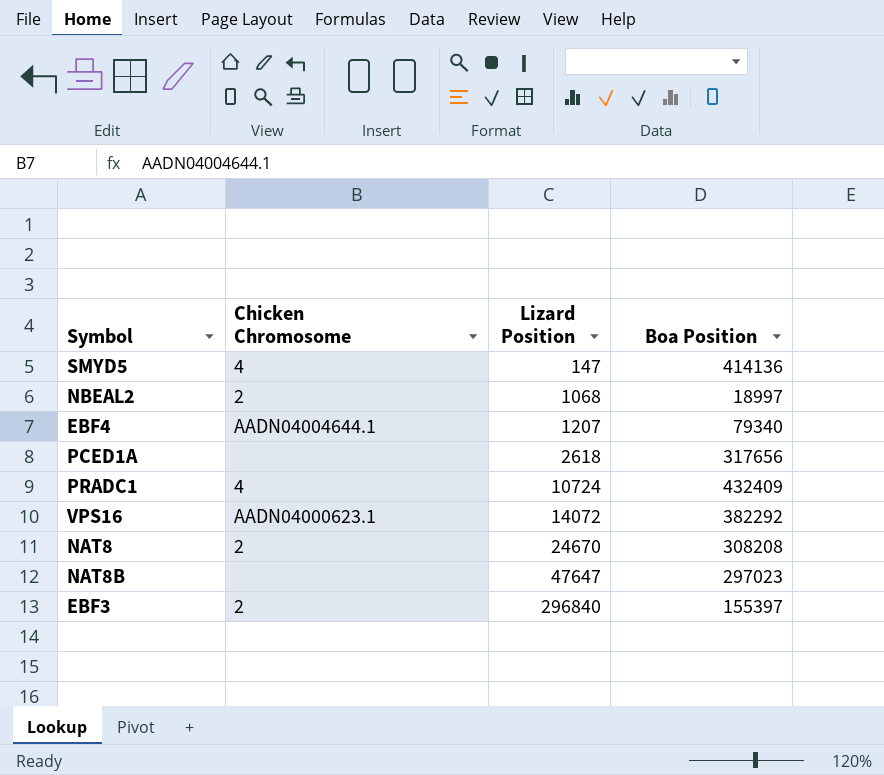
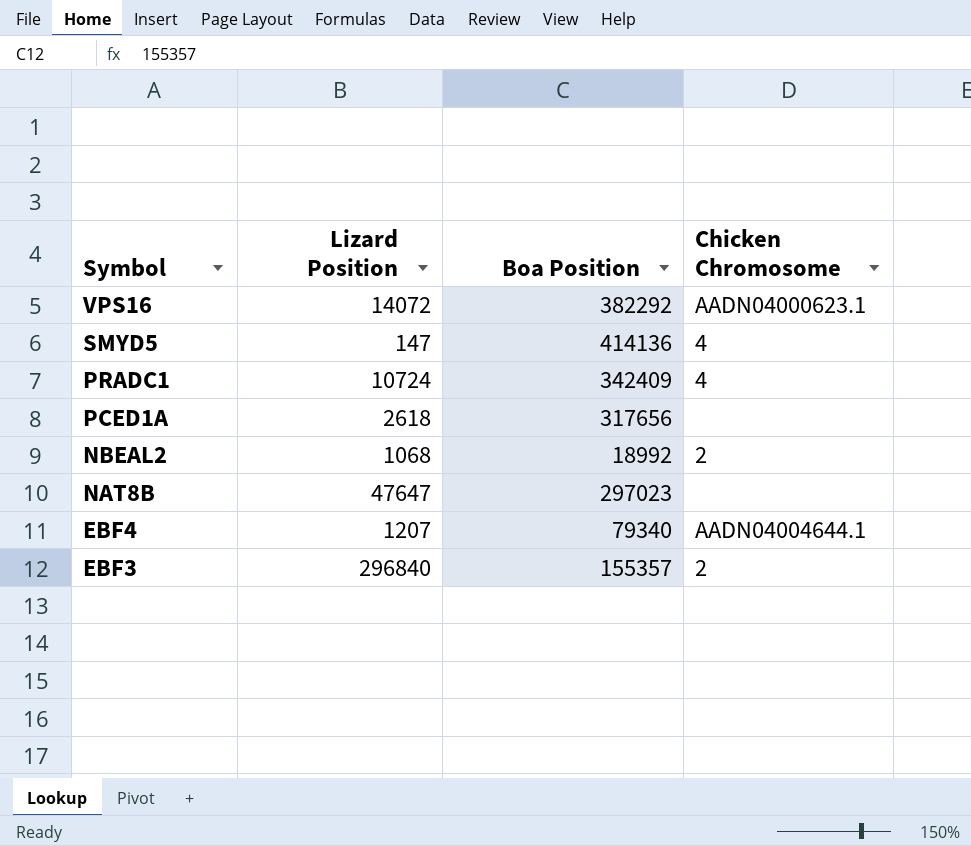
row order: Lizard Position ascending -> Symbol descending
column Chicken Chromosome | position: 2 -> 4
row NAT8: 2 | 24670 | 308208 -> none
PRADC1 | Boa Position: 432409 -> 342409
NBEAL2 | Boa Position: 18997 -> 18992
EBF3 | Boa Position: 155397 -> 155357

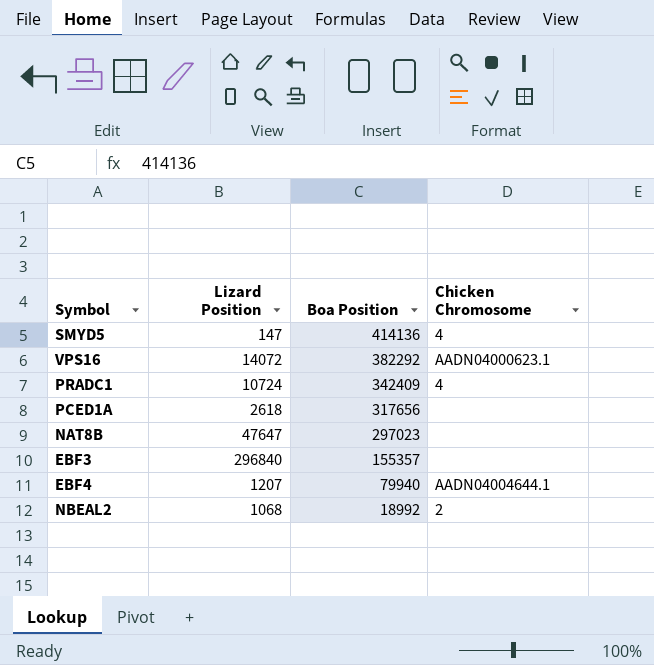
row order: Symbol descending -> Boa Position descending
EBF3 | Chicken Chromosome: 2 -> none
EBF4 | Boa Position: 79340 -> 79940

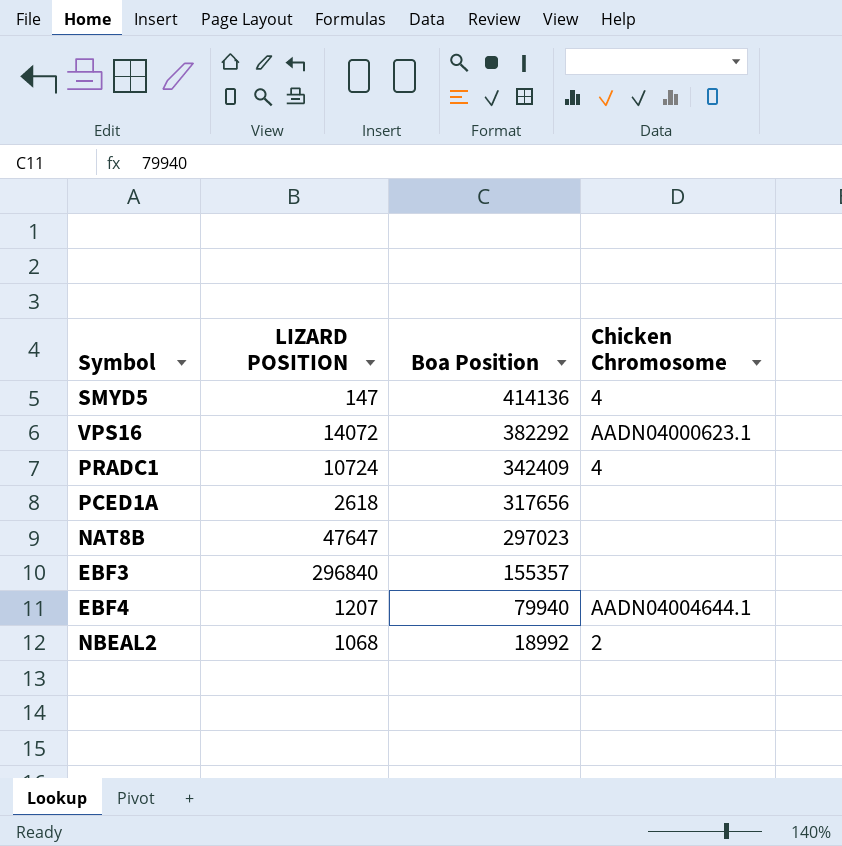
column name: Lizard Position -> LIZARD POSITION

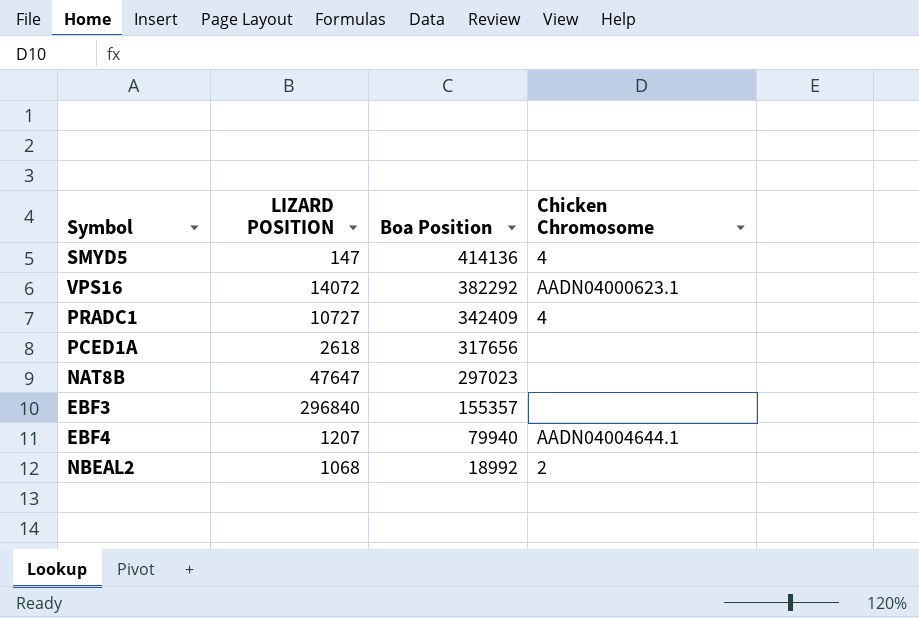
PRADC1 | LIZARD POSITION: 10724 -> 10727

